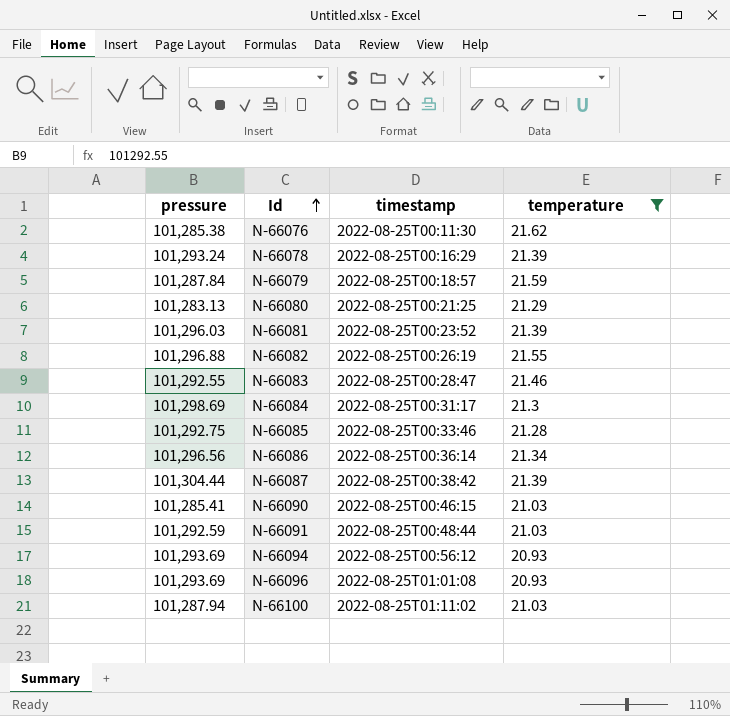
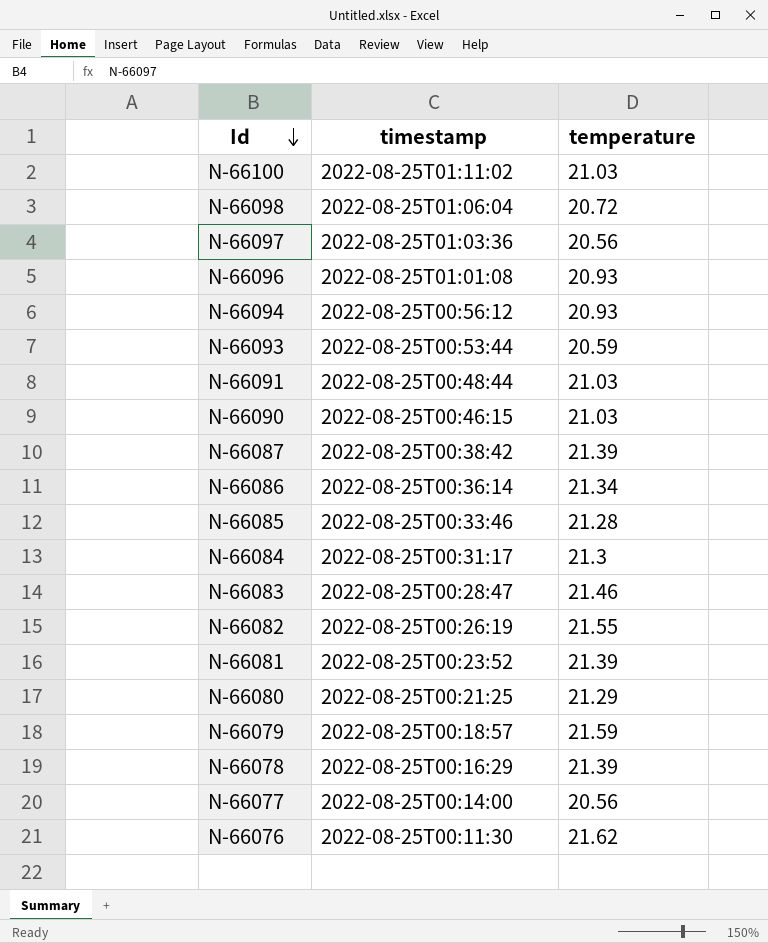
filter: temperature >= 20.93 -> none
row order: Id ascending -> Id descending
column pressure | position: 1 -> none

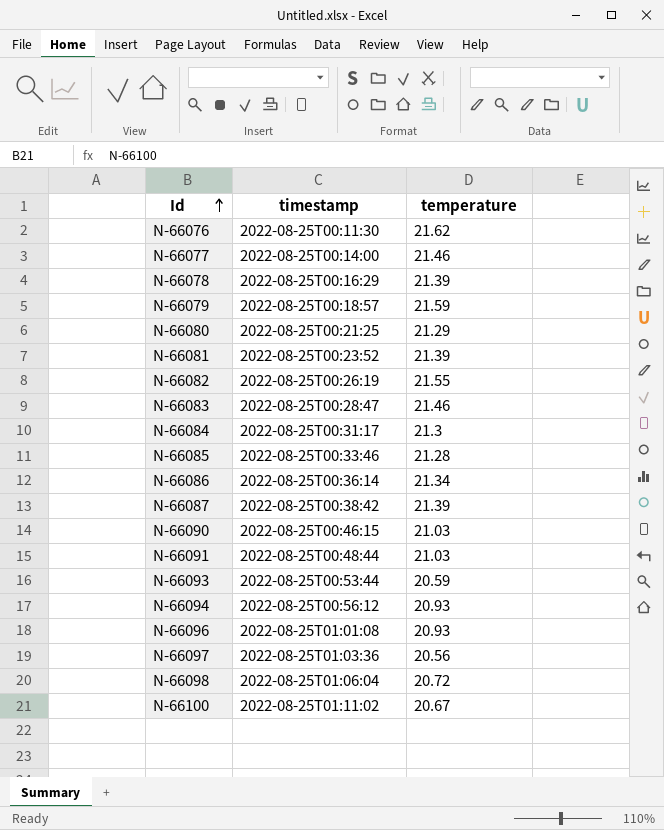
row order: Id descending -> Id ascending
N-66077 | temperature: 20.56 -> 21.46
N-66100 | temperature: 21.03 -> 20.67

